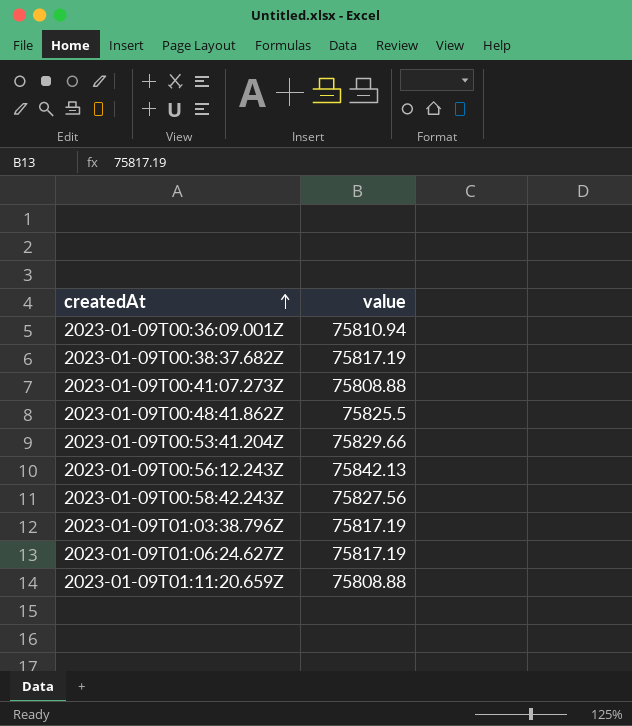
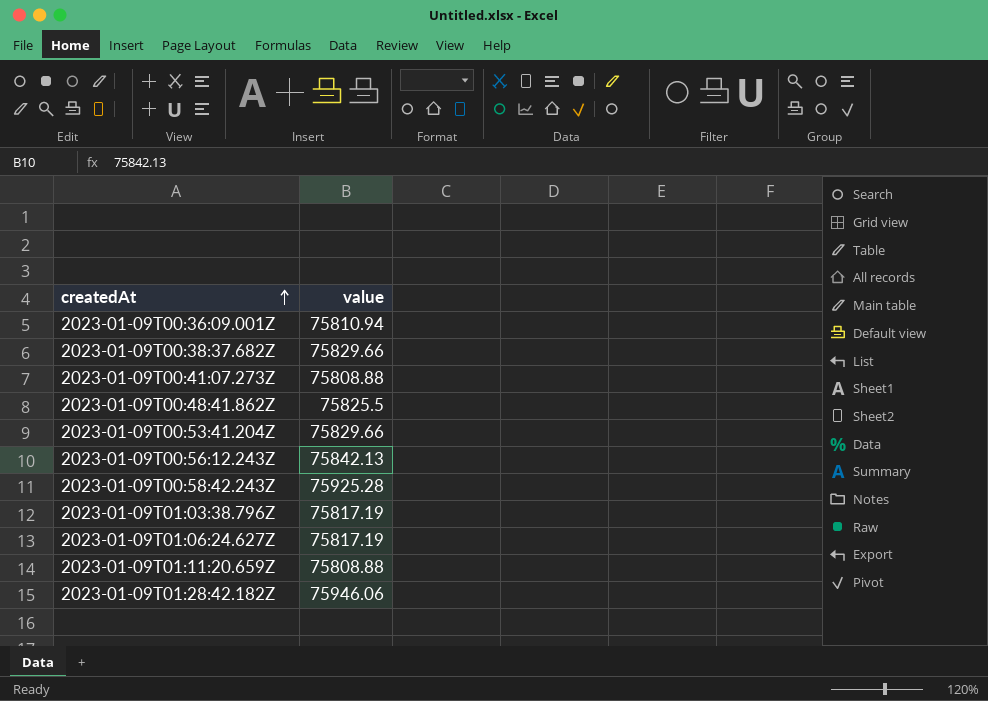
2023-01-09T00:38:37.682Z | value: 75817.19 -> 75829.66
2023-01-09T00:58:42.243Z | value: 75827.56 -> 75925.28
row 2023-01-09T01:28:42.182Z: none -> 75946.06

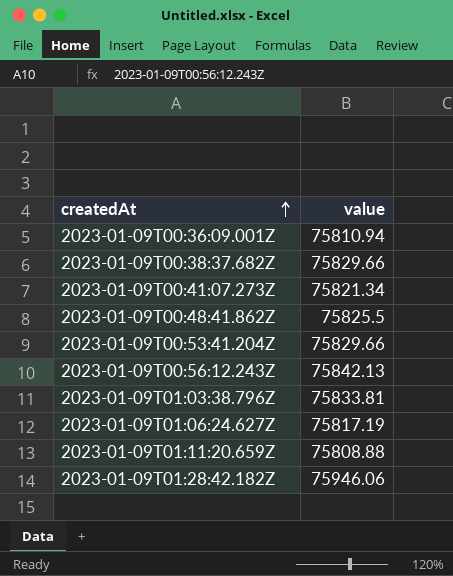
row 2023-01-09T00:58:42.243Z: 75925.28 -> none
2023-01-09T00:41:07.273Z | value: 75808.88 -> 75821.34
2023-01-09T01:03:38.796Z | value: 75817.19 -> 75833.81

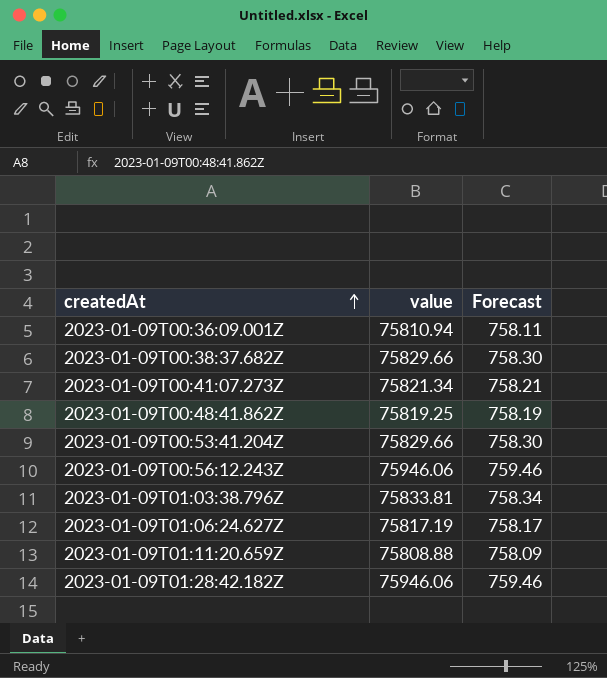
column Forecast | formula: none -> [value] * 0.01
2023-01-09T00:48:41.862Z | value: 75825.5 -> 75819.25
2023-01-09T00:56:12.243Z | value: 75842.13 -> 75946.06

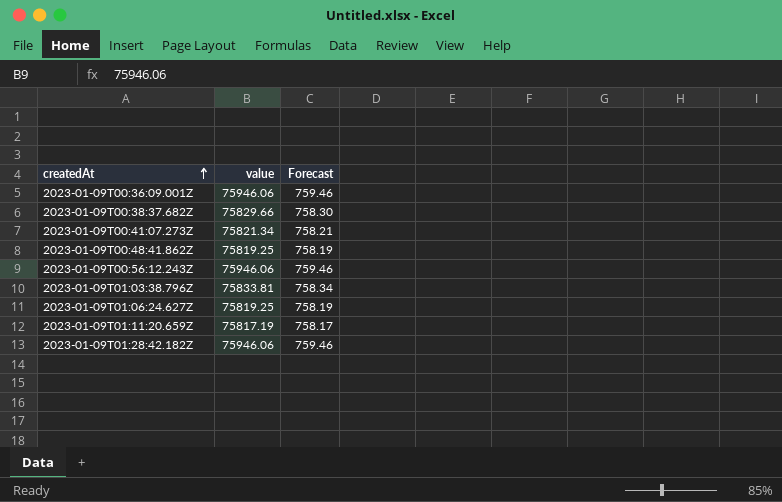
row 2023-01-09T00:53:41.204Z: 75829.66 | 758.30 -> none
2023-01-09T00:36:09.001Z | value: 75810.94 -> 75946.06
2023-01-09T00:36:09.001Z | Forecast: 758.11 -> 759.46
2023-01-09T01:06:24.627Z | value: 75817.19 -> 75819.25
2023-01-09T01:06:24.627Z | Forecast: 758.17 -> 758.19
2023-01-09T01:11:20.659Z | value: 75808.88 -> 75817.19
2023-01-09T01:11:20.659Z | Forecast: 758.09 -> 758.17

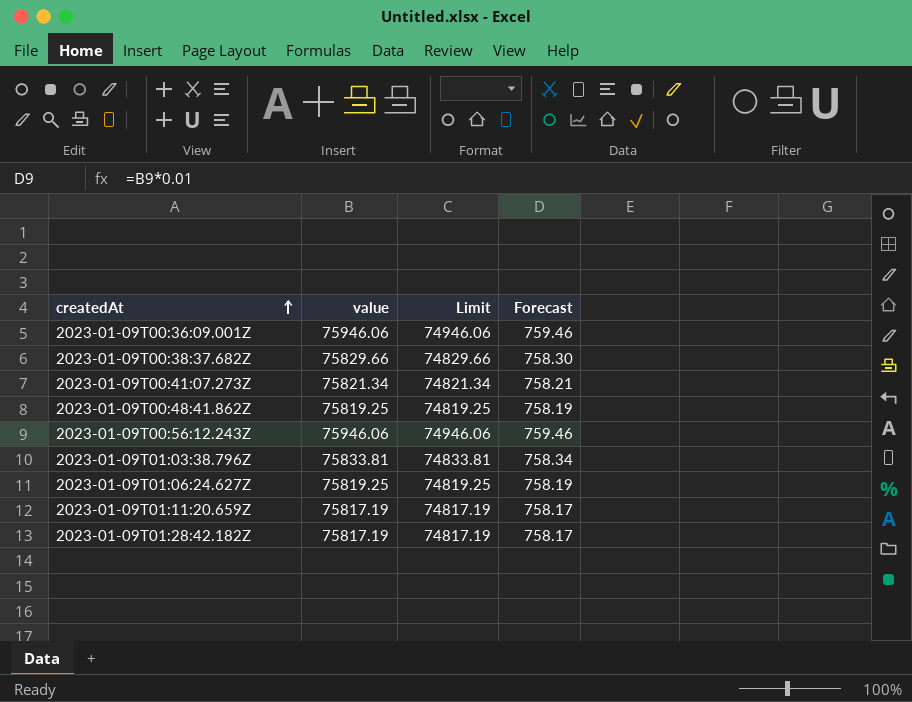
column Limit | formula: none -> [value] - 1000
2023-01-09T01:28:42.182Z | value: 75946.06 -> 75817.19
2023-01-09T01:28:42.182Z | Forecast: 759.46 -> 758.17

